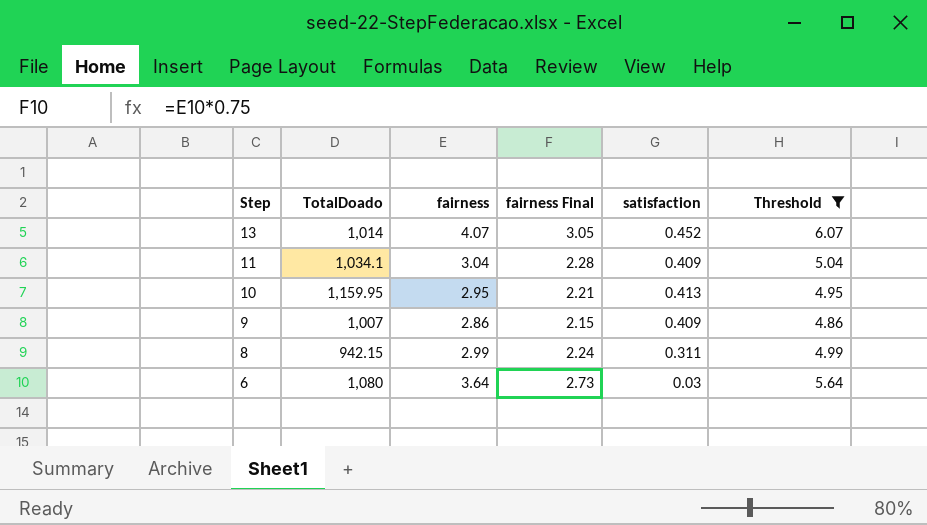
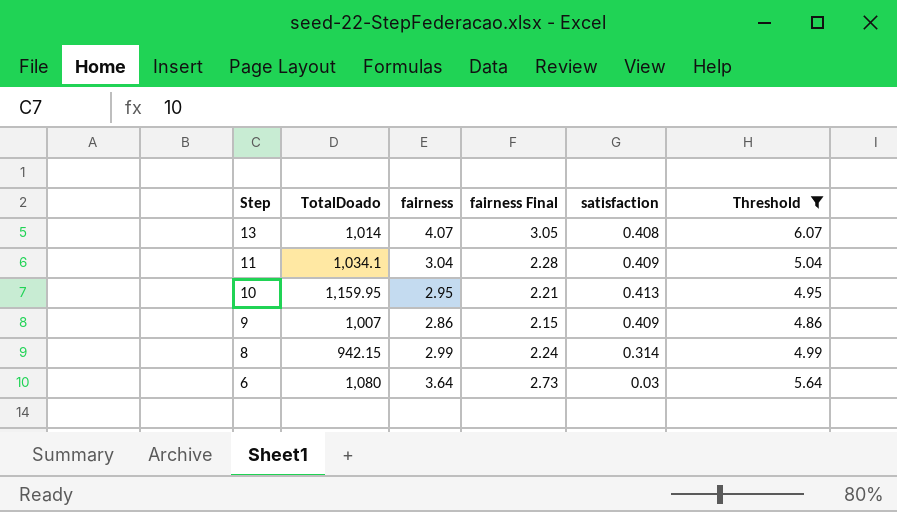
13 | satisfaction: 0.452 -> 0.408
8 | satisfaction: 0.311 -> 0.314

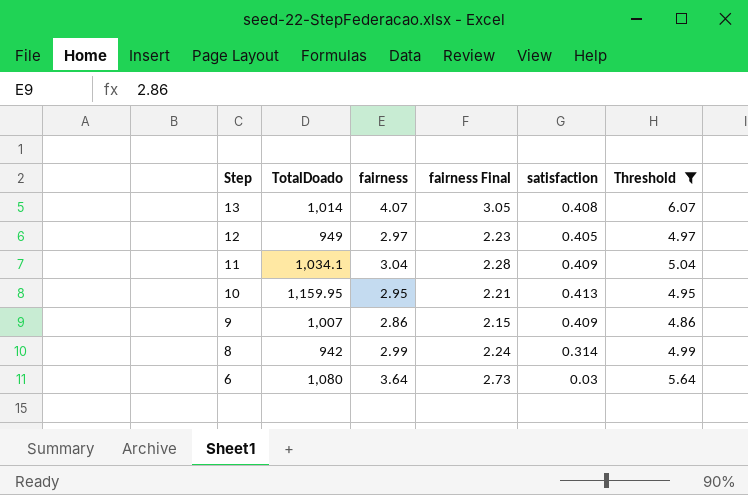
row 12: none -> 949 | 2.97 | 2.23 | 0.405 | 4.97
8 | TotalDoado: 942.15 -> 942

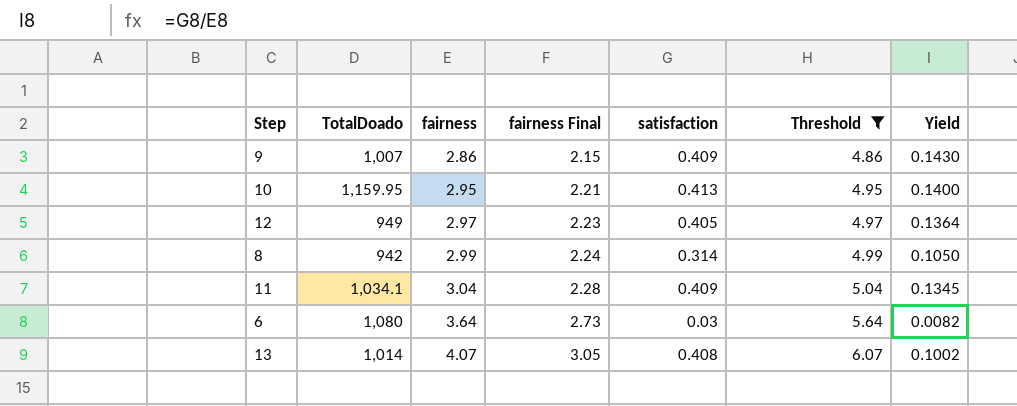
row order: Step descending -> fairness ascending
column Yield | formula: none -> [satisfaction] / [fairness]

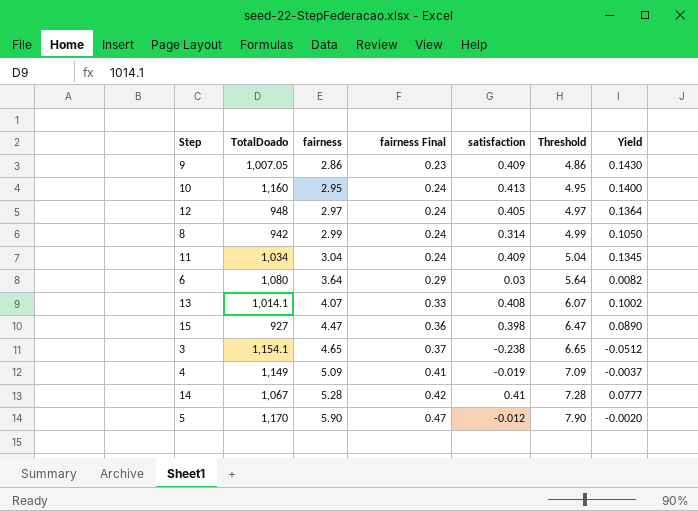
filter: Threshold <= 6.07 -> none
column fairness Final | formula: [fairness] * 0.75 -> [fairness] * 0.08
9 | TotalDoado: 1,007 -> 1,007.05
10 | TotalDoado: 1,159.95 -> 1,160
12 | TotalDoado: 949 -> 948
11 | TotalDoado: 1,034.1 -> 1,034
13 | TotalDoado: 1,014 -> 1,014.1

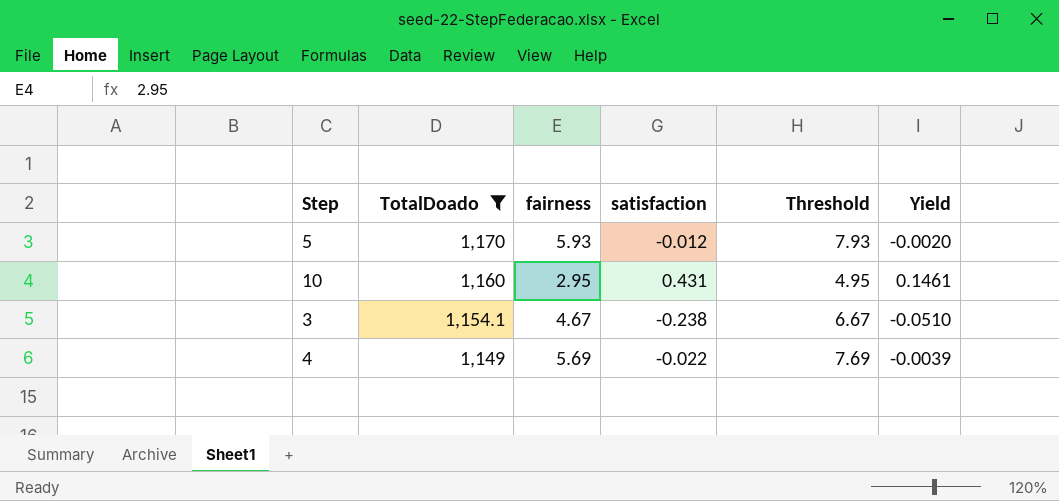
filter: none -> TotalDoado >= 1,149
row order: fairness ascending -> TotalDoado descending
column fairness Final | formula: [fairness] * 0.08 -> none
5 | fairness: 5.90 -> 5.93
5 | Threshold: 7.90 -> 7.93
10 | satisfaction: 0.413 -> 0.431
10 | Yield: 0.1400 -> 0.1461
3 | fairness: 4.65 -> 4.67
3 | Threshold: 6.65 -> 6.67
3 | Yield: -0.0512 -> -0.0510
4 | fairness: 5.09 -> 5.69
4 | satisfaction: -0.019 -> -0.022
4 | Threshold: 7.09 -> 7.69
4 | Yield: -0.0037 -> -0.0039

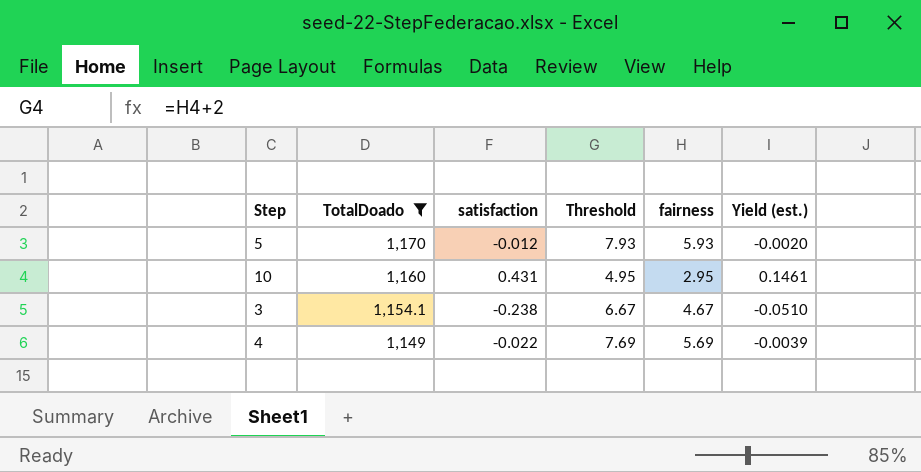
column fairness | position: 3 -> 5
column name: Yield -> Yield (est.)

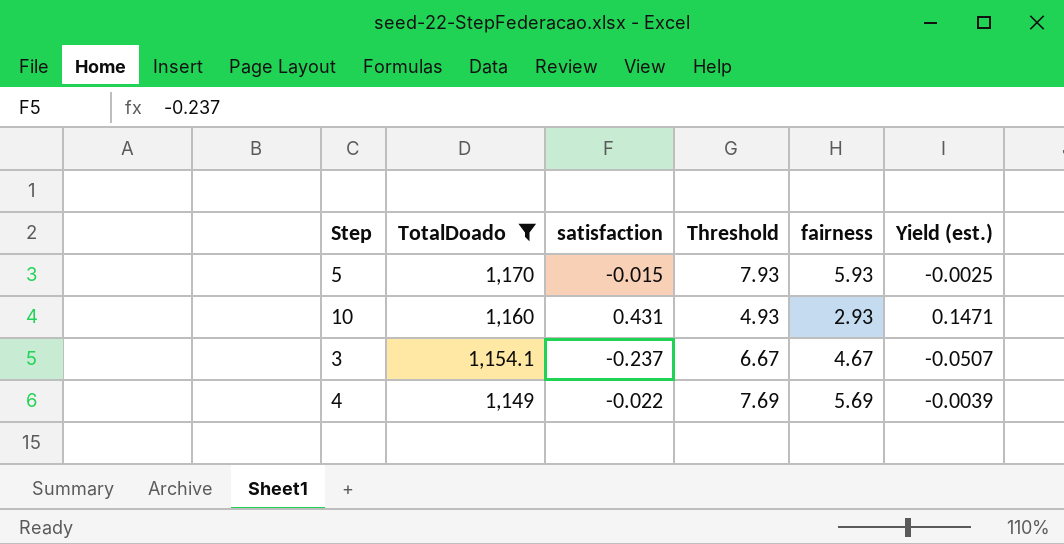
5 | satisfaction: -0.012 -> -0.015
5 | Yield (est.): -0.0020 -> -0.0025
10 | Threshold: 4.95 -> 4.93
10 | fairness: 2.95 -> 2.93
10 | Yield (est.): 0.1461 -> 0.1471
3 | satisfaction: -0.238 -> -0.237
3 | Yield (est.): -0.0510 -> -0.0507

